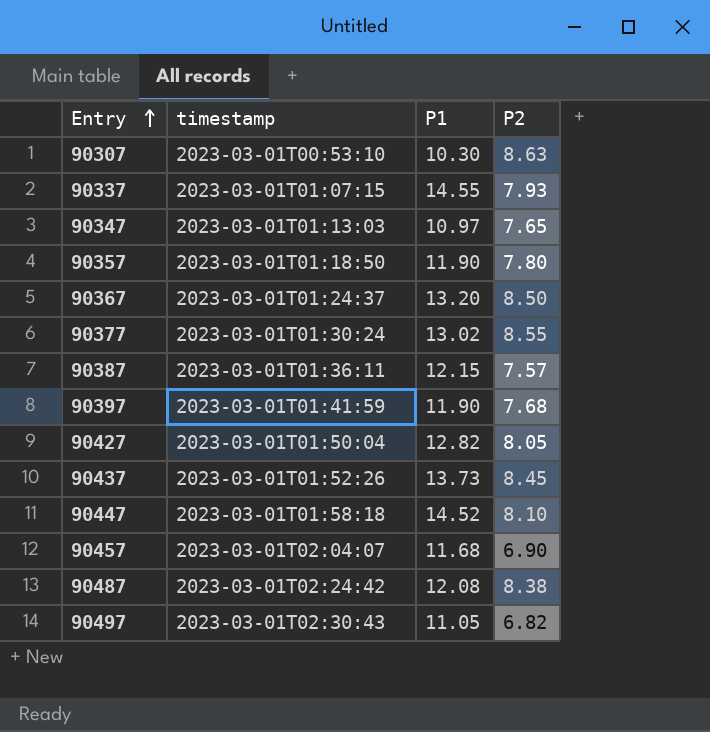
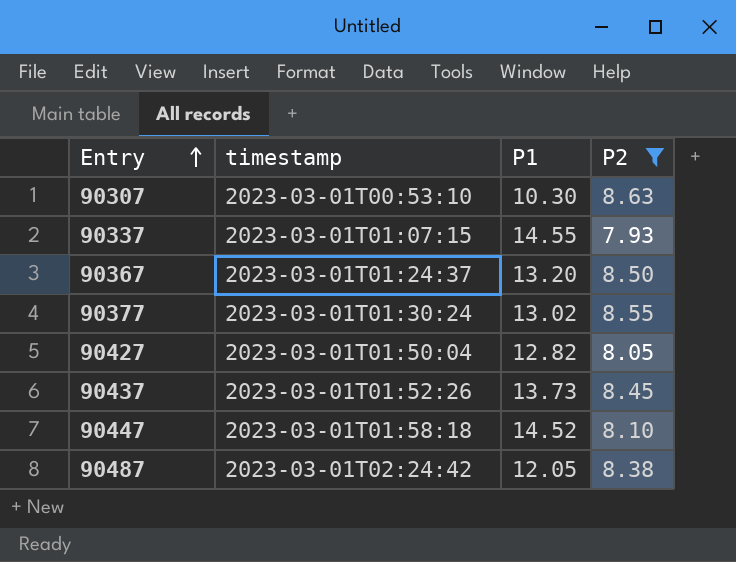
filter: none -> P2 >= 7.93
90487 | P1: 12.08 -> 12.05

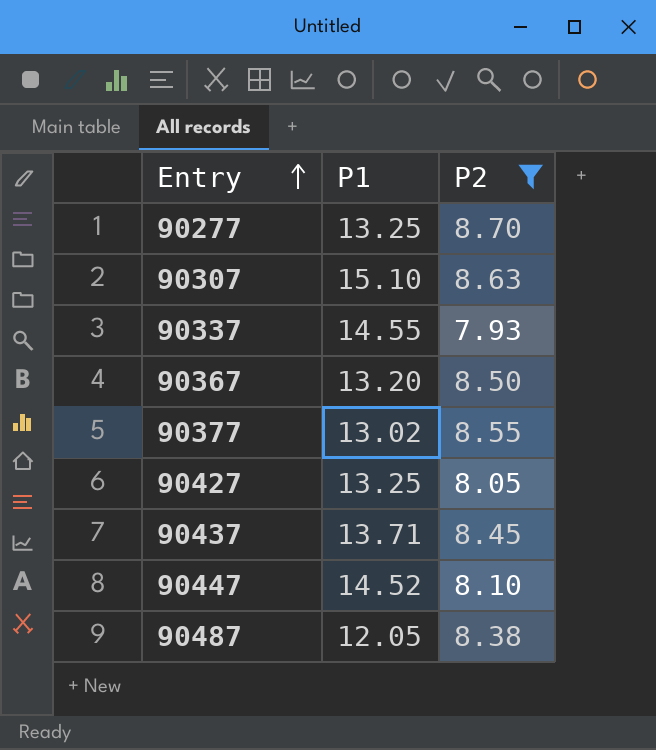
column timestamp | position: 2 -> none
row 90277: none -> 13.25 | 8.70
90307 | P1: 10.30 -> 15.10
90427 | P1: 12.82 -> 13.25
90437 | P1: 13.73 -> 13.71

